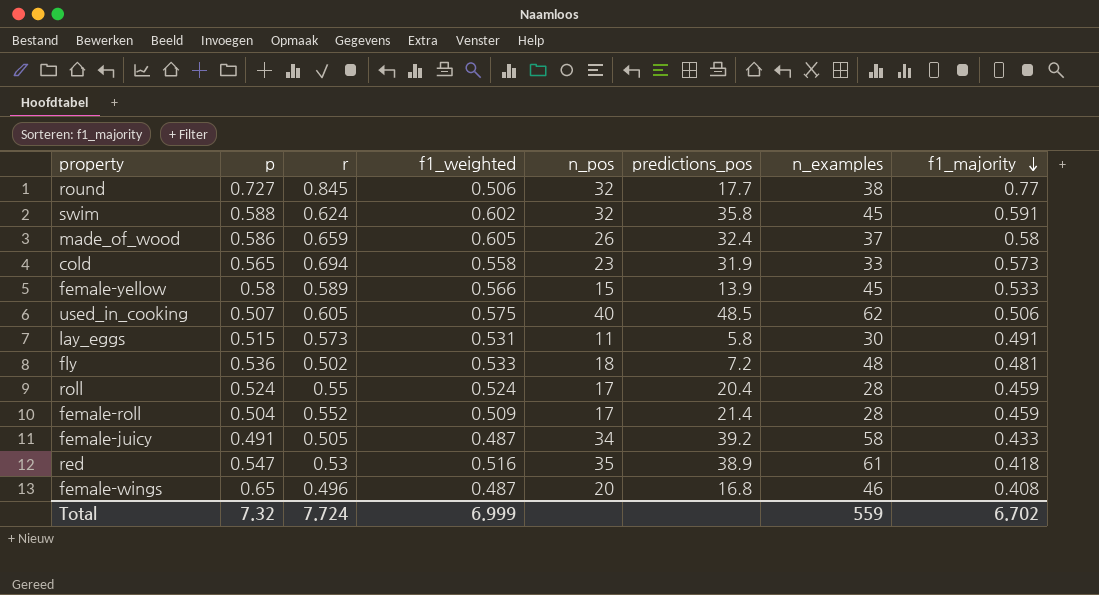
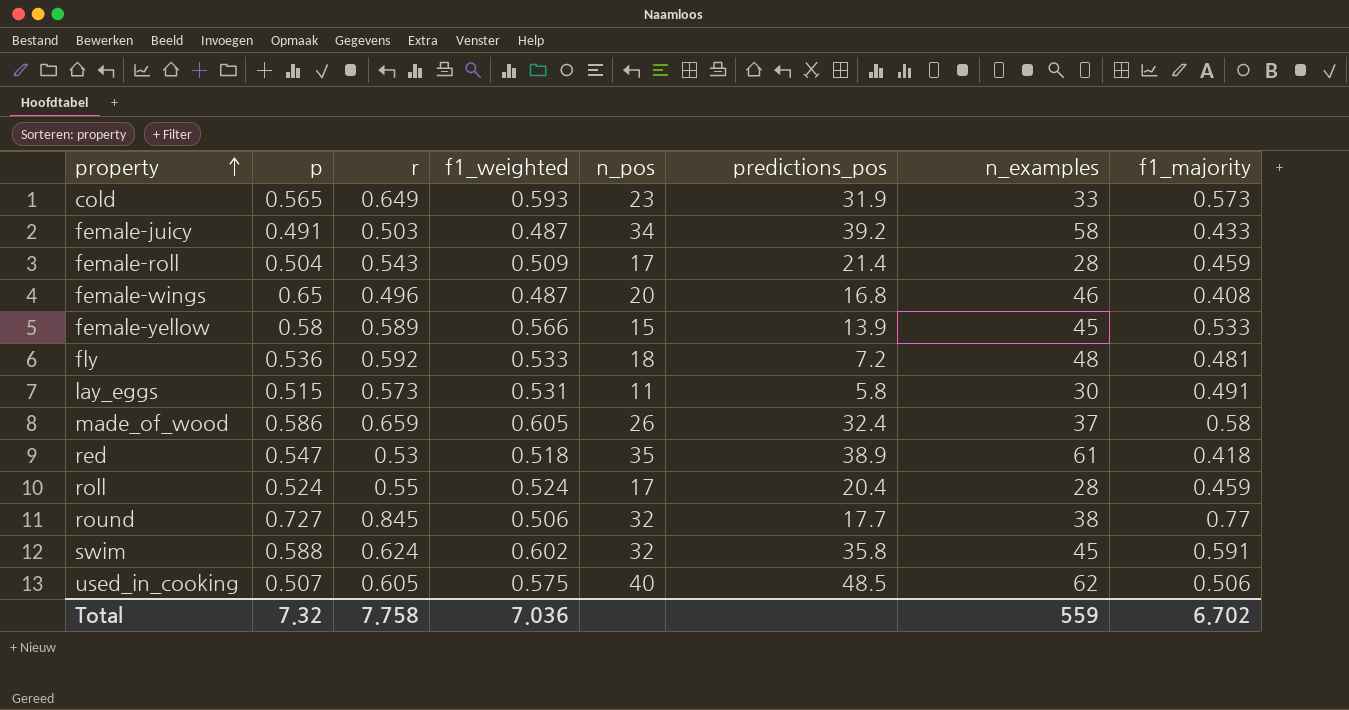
row order: f1_majority descending -> property ascending
cold | r: 0.694 -> 0.649
cold | f1_weighted: 0.558 -> 0.593
female-juicy | r: 0.505 -> 0.503
female-roll | r: 0.552 -> 0.543
fly | r: 0.502 -> 0.592
red | f1_weighted: 0.516 -> 0.518
Total | r: 7.724 -> 7.758
Total | f1_weighted: 6.999 -> 7.036

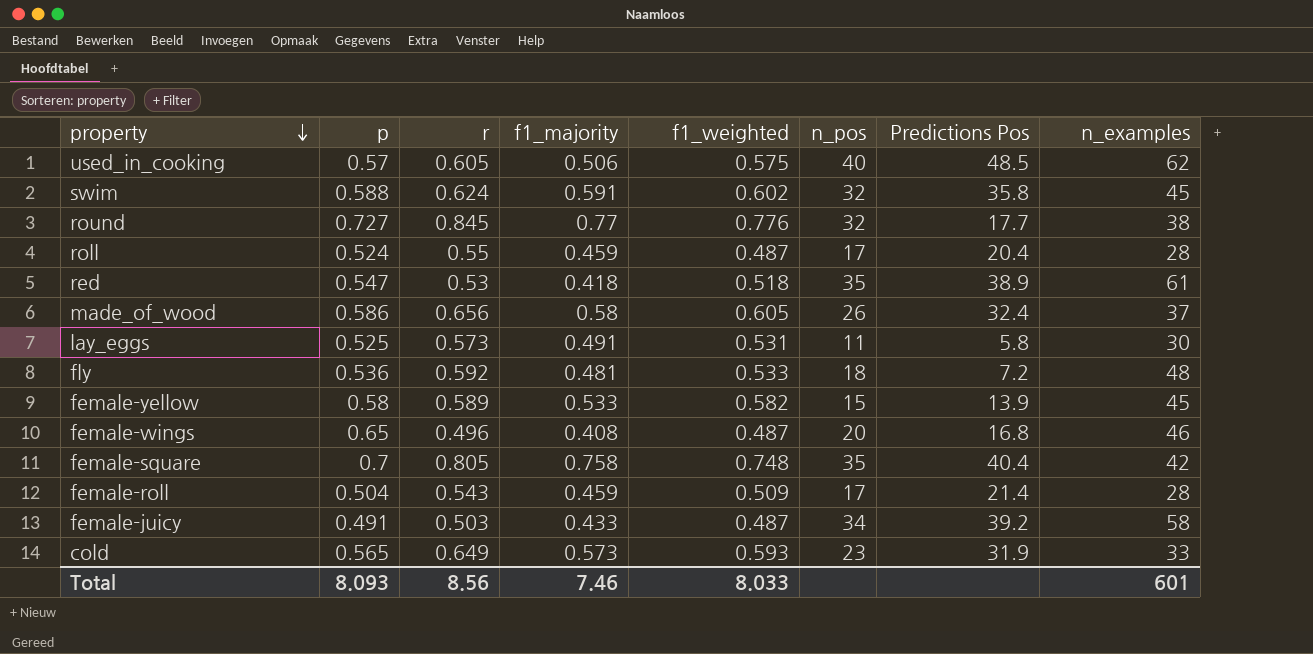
row order: property ascending -> property descending
column f1_majority | position: 8 -> 4
column name: predictions_pos -> Predictions Pos
used_in_cooking | p: 0.507 -> 0.57
round | f1_weighted: 0.506 -> 0.776
roll | f1_weighted: 0.524 -> 0.487
made_of_wood | r: 0.659 -> 0.656
lay_eggs | p: 0.515 -> 0.525
female-yellow | f1_weighted: 0.566 -> 0.582
row female-square: none -> 0.7 | 0.805 | 0.758 | 0.748 | 35 | 40.4 | 42
Total | p: 7.32 -> 8.093
Total | r: 7.758 -> 8.56
Total | f1_majority: 6.702 -> 7.46
Total | f1_weighted: 7.036 -> 8.033
Total | n_examples: 559 -> 601

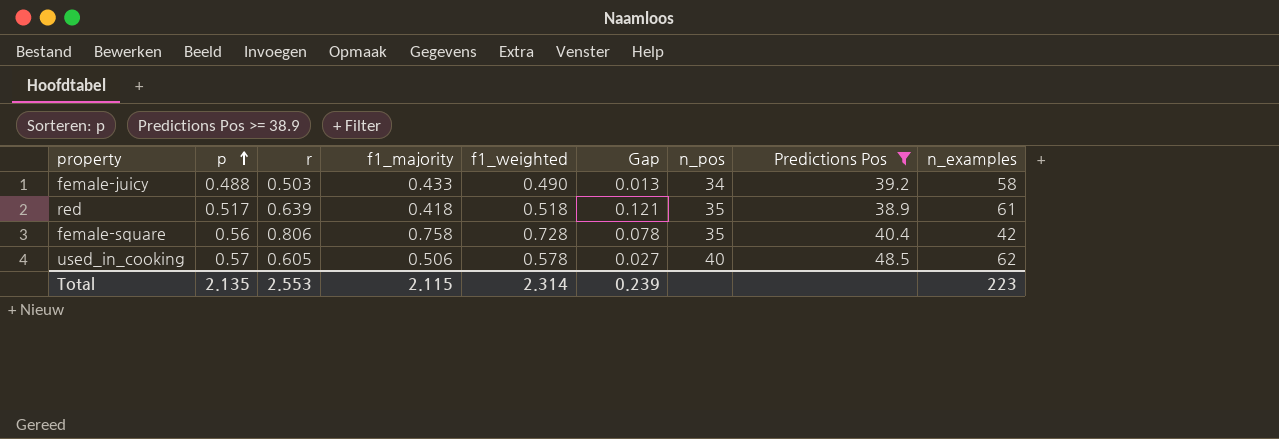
filter: none -> Predictions Pos >= 38.9
row order: property descending -> p ascending
column Gap | formula: none -> [r] - [f1_weighted]
female-juicy | p: 0.491 -> 0.488
female-juicy | f1_weighted: 0.487 -> 0.490
red | p: 0.547 -> 0.517
red | r: 0.53 -> 0.639
female-square | p: 0.7 -> 0.56
female-square | r: 0.805 -> 0.806
female-square | f1_weighted: 0.748 -> 0.728
used_in_cooking | f1_weighted: 0.575 -> 0.578
Total | p: 8.093 -> 2.135
Total | r: 8.56 -> 2.553
Total | f1_majority: 7.46 -> 2.115
Total | f1_weighted: 8.033 -> 2.314
Total | n_examples: 601 -> 223

